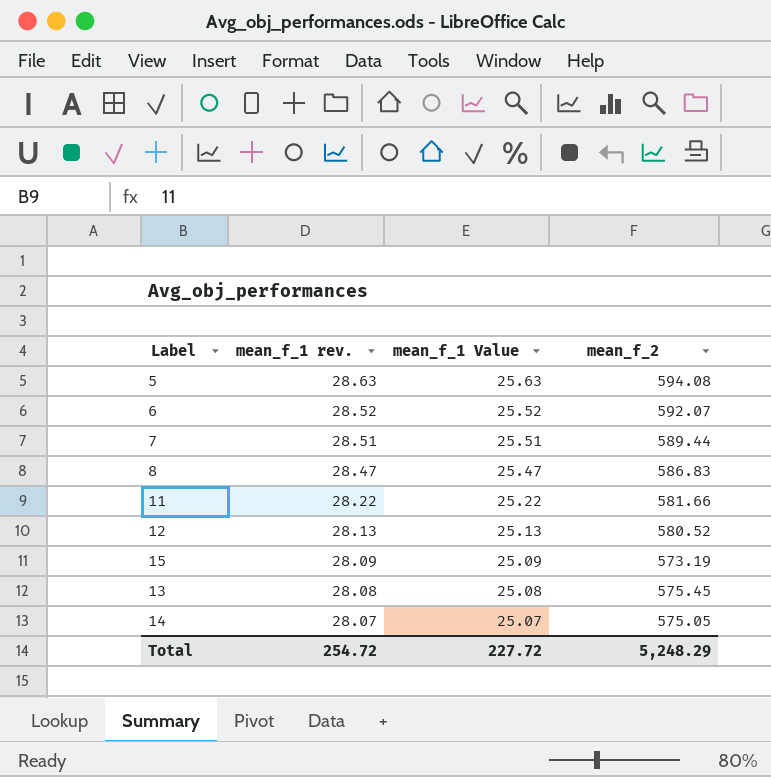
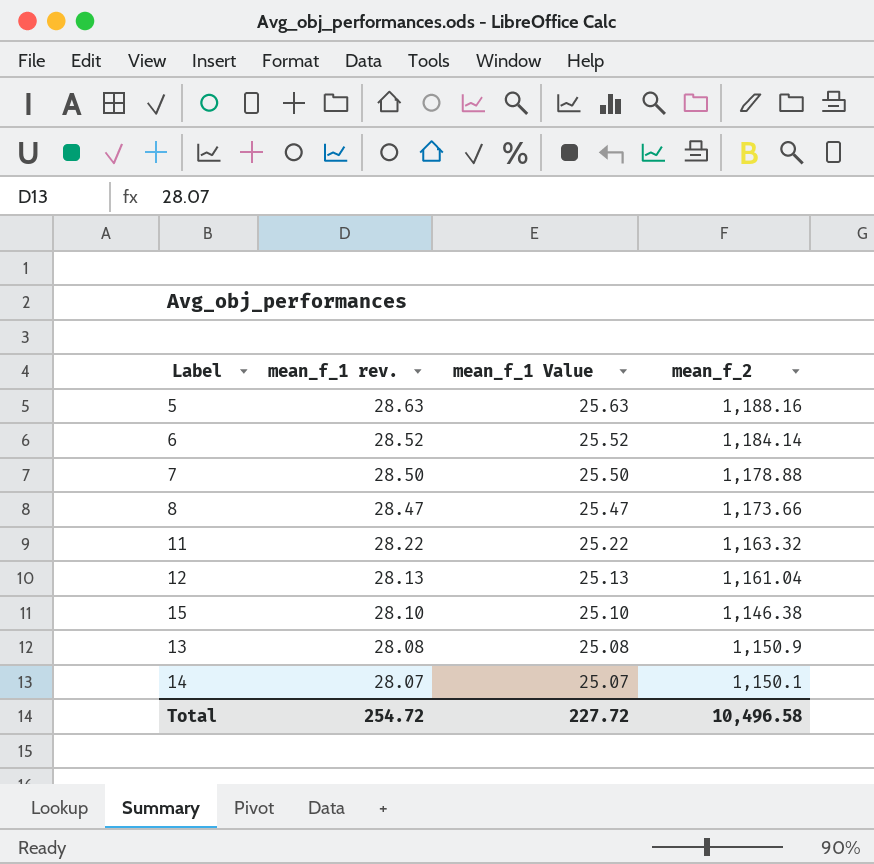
5 | mean_f_2: 594.08 -> 1,188.16
6 | mean_f_2: 592.07 -> 1,184.14
7 | mean_f_1 rev.: 28.51 -> 28.50
7 | mean_f_1 Value: 25.51 -> 25.50
7 | mean_f_2: 589.44 -> 1,178.88
8 | mean_f_2: 586.83 -> 1,173.66
11 | mean_f_2: 581.66 -> 1,163.32
12 | mean_f_2: 580.52 -> 1,161.04
15 | mean_f_1 rev.: 28.09 -> 28.10
15 | mean_f_1 Value: 25.09 -> 25.10
15 | mean_f_2: 573.19 -> 1,146.38
13 | mean_f_2: 575.45 -> 1,150.9
14 | mean_f_2: 575.05 -> 1,150.1
Total | mean_f_2: 5,248.29 -> 10,496.58

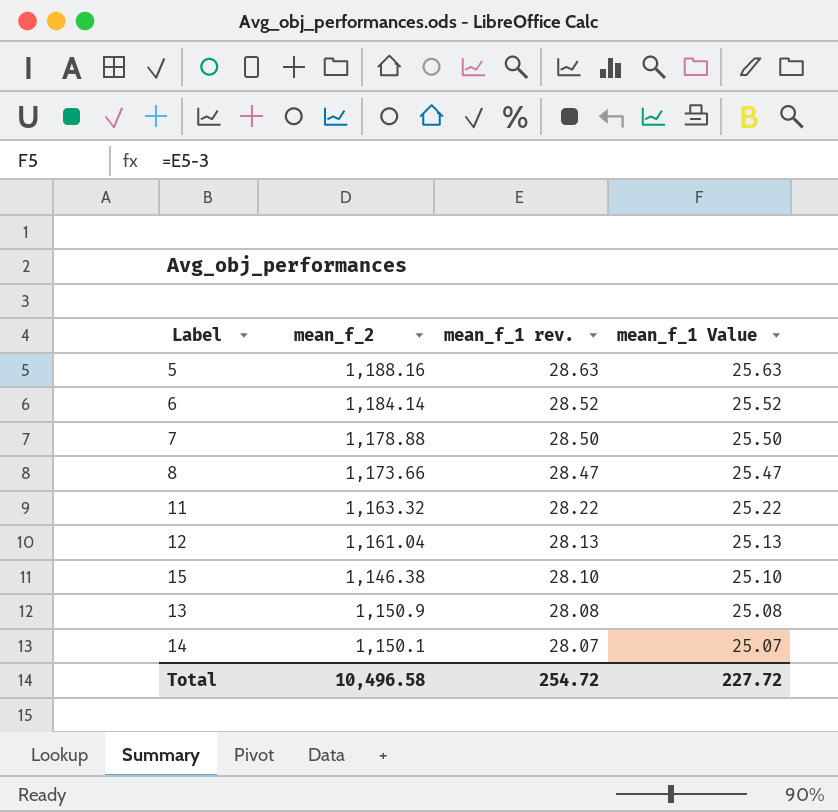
column mean_f_2 | position: 4 -> 2

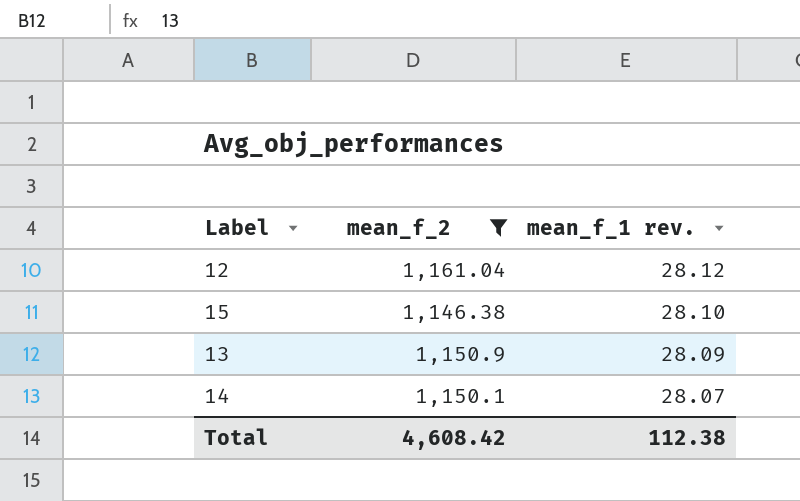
filter: none -> mean_f_2 <= 1,161.04
column mean_f_1 Value | formula: [mean_f_1 rev.] - 3 -> none
12 | mean_f_1 rev.: 28.13 -> 28.12
13 | mean_f_1 rev.: 28.08 -> 28.09
Total | mean_f_2: 10,496.58 -> 4,608.42
Total | mean_f_1 rev.: 254.72 -> 112.38

